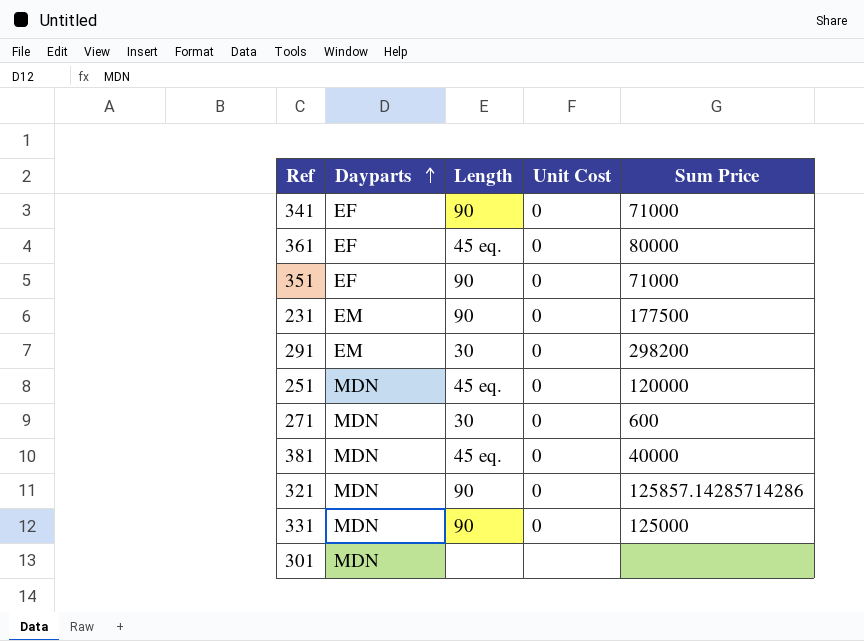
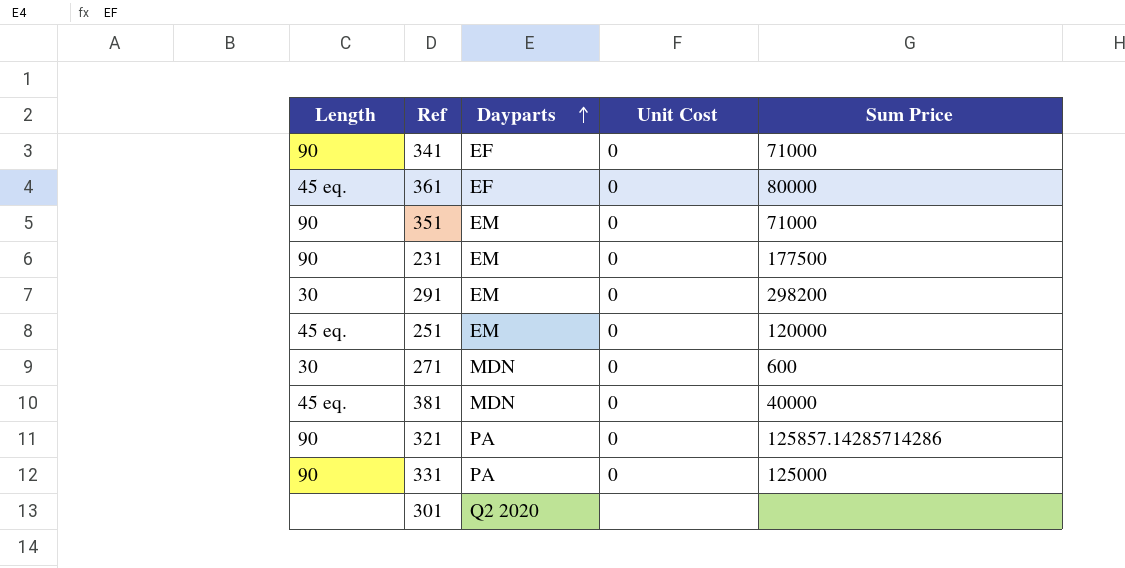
column Length | position: 3 -> 1
351 | Dayparts: EF -> EM
251 | Dayparts: MDN -> EM
321 | Dayparts: MDN -> PA
331 | Dayparts: MDN -> PA
301 | Dayparts: MDN -> Q2 2020

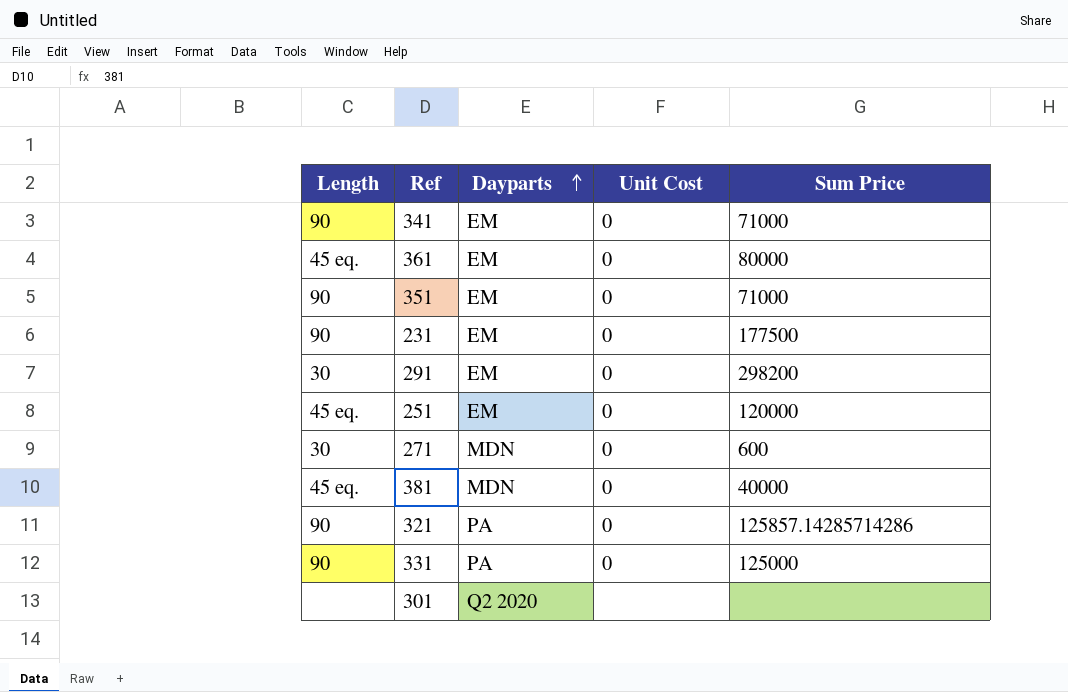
341 | Dayparts: EF -> EM
361 | Dayparts: EF -> EM

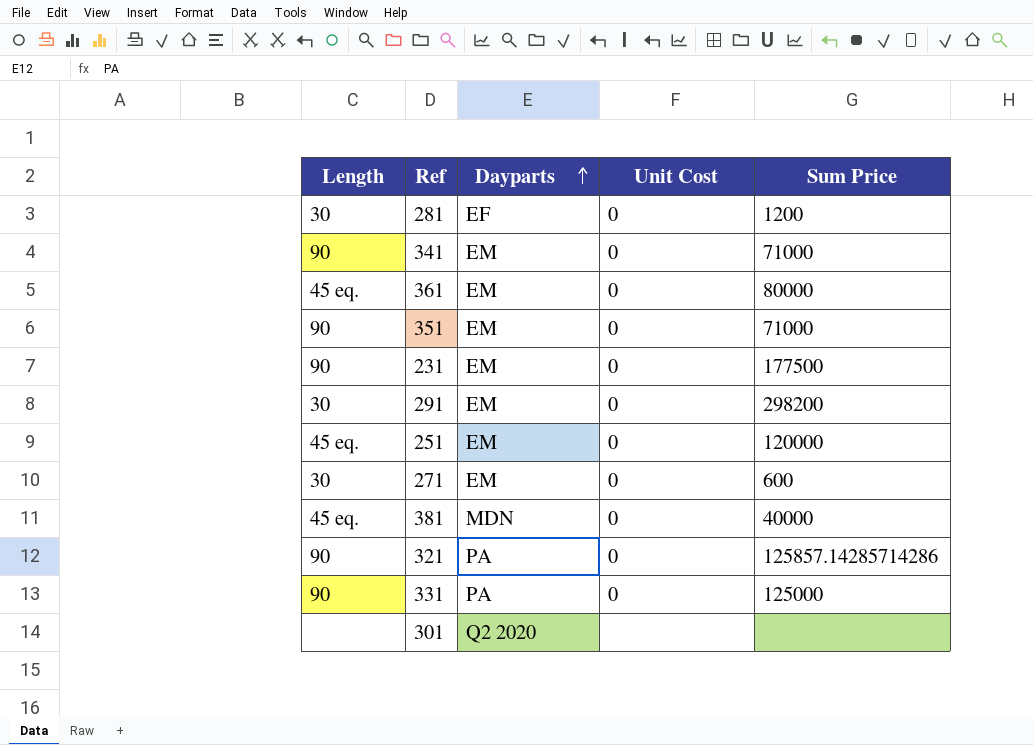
row 281: none -> 30 | EF | 0 | 1200
271 | Dayparts: MDN -> EM

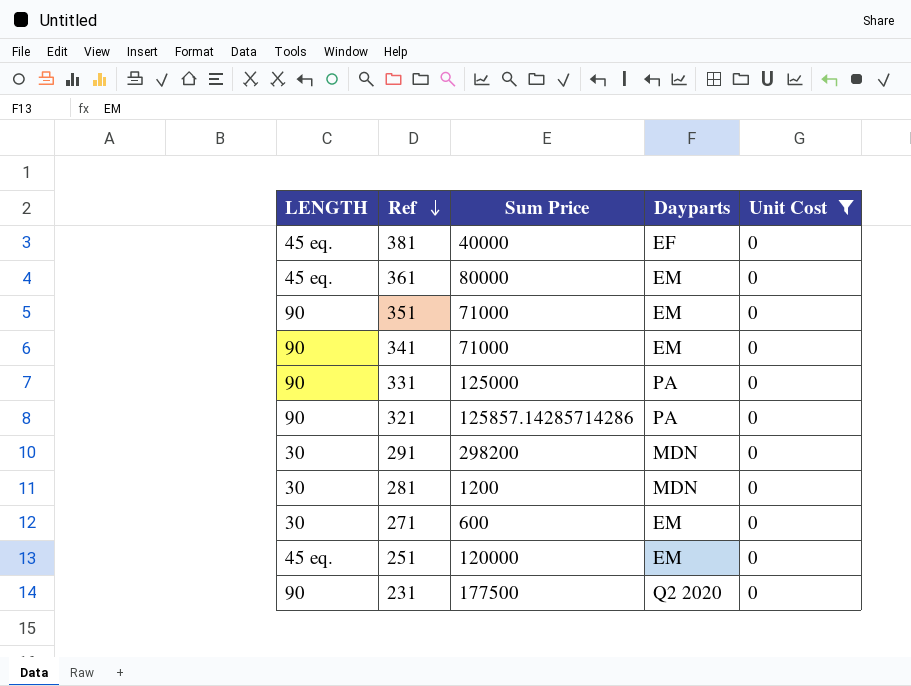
filter: none -> Unit Cost = 0
row order: Dayparts ascending -> Ref descending
column name: Length -> LENGTH
column Sum Price | position: 5 -> 3
381 | Dayparts: MDN -> EF
291 | Dayparts: EM -> MDN
281 | Dayparts: EF -> MDN
231 | Dayparts: EM -> Q2 2020

